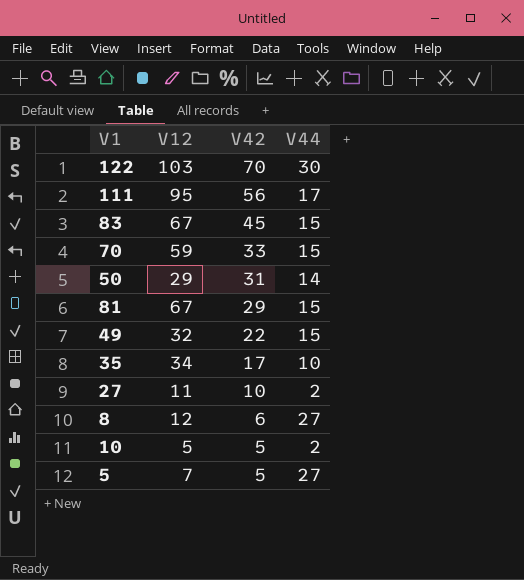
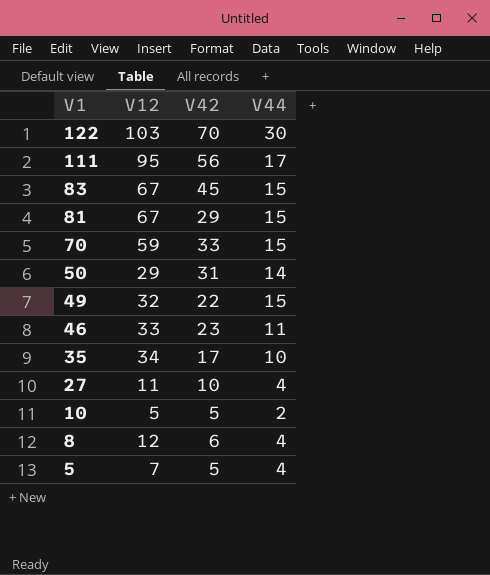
row order: V42 descending -> V1 descending
row 46: none -> 33 | 23 | 11
27 | V44: 2 -> 4
8 | V44: 27 -> 4
5 | V44: 27 -> 4

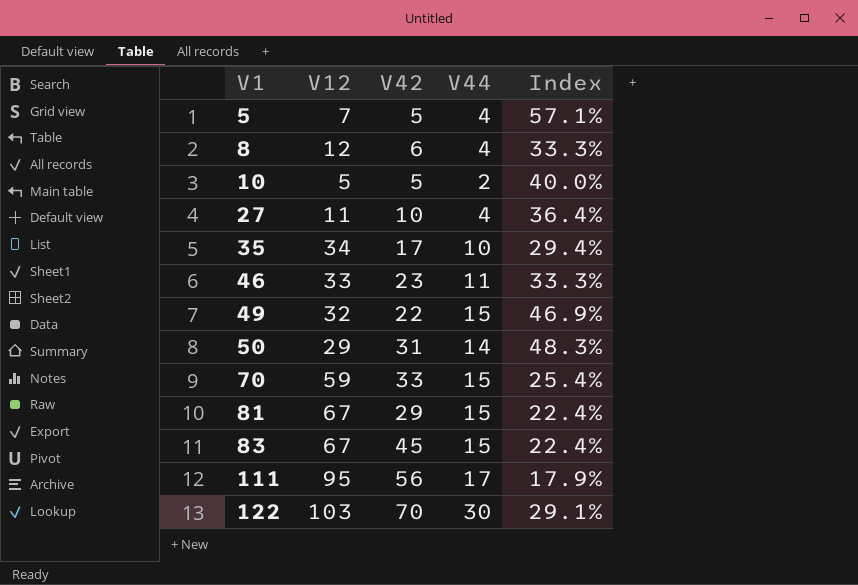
row order: V1 descending -> V1 ascending
column Index | formula: none -> [V44] / [V12]

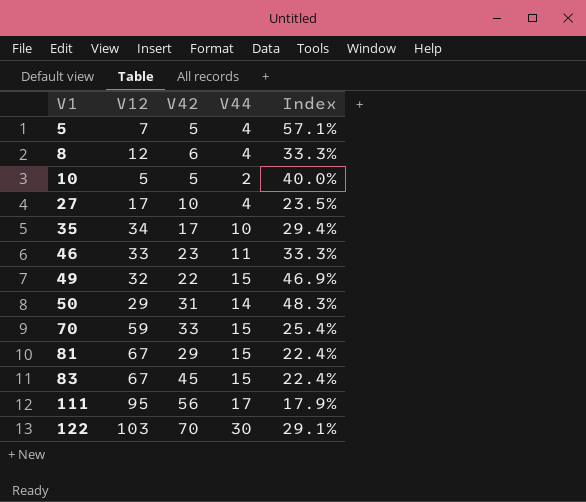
27 | V12: 11 -> 17
27 | Index: 36.4% -> 23.5%

